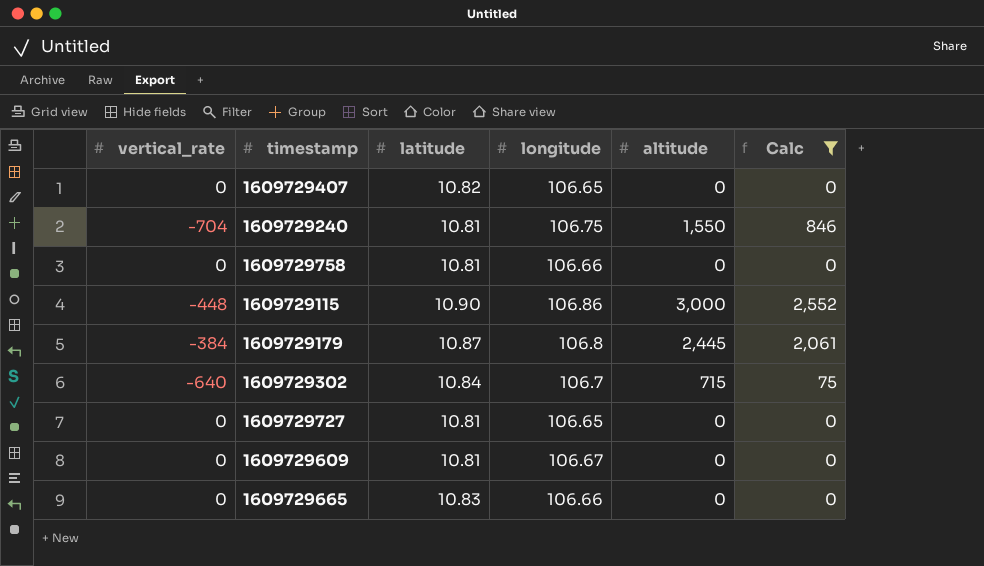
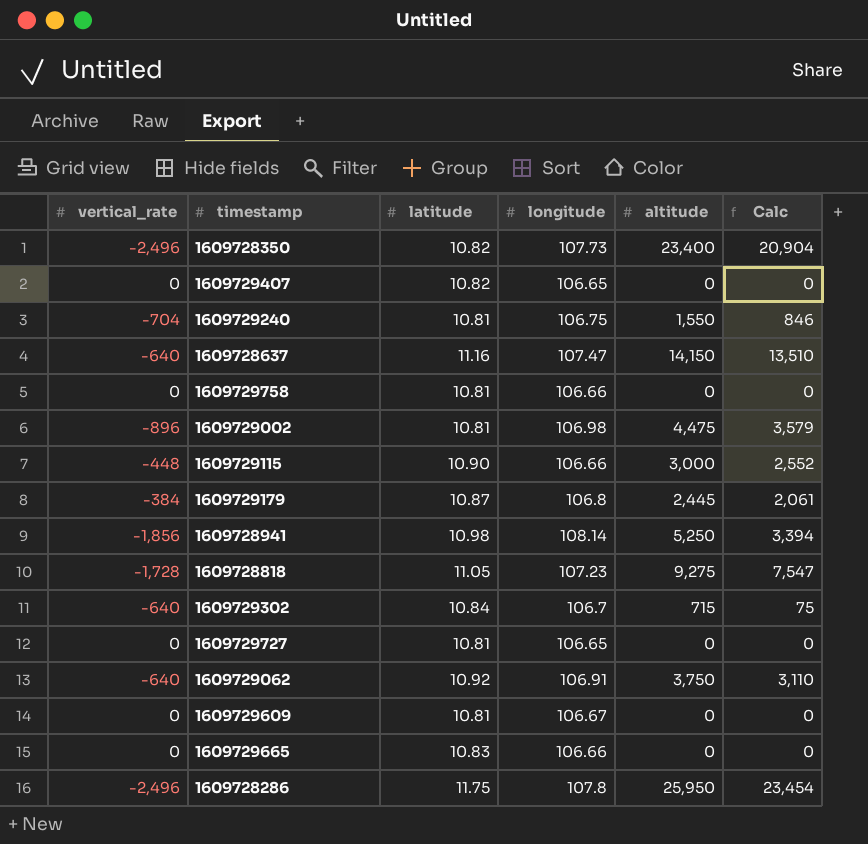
filter: Calc <= 2,552 -> none
1609729115 | longitude: 106.86 -> 106.66

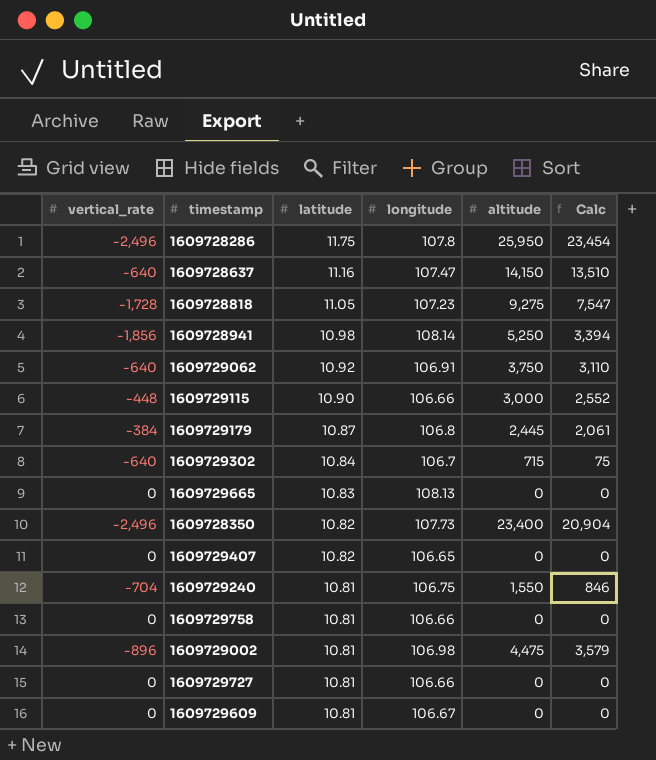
row order: none -> latitude descending
1609729665 | longitude: 106.66 -> 108.13
1609729727 | longitude: 106.65 -> 106.66

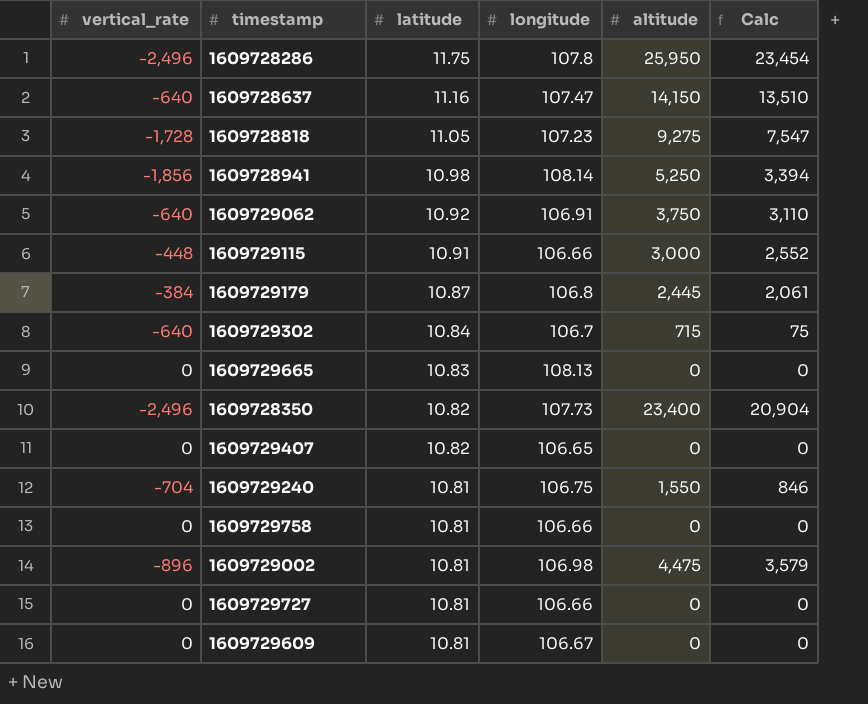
1609729115 | latitude: 10.90 -> 10.91

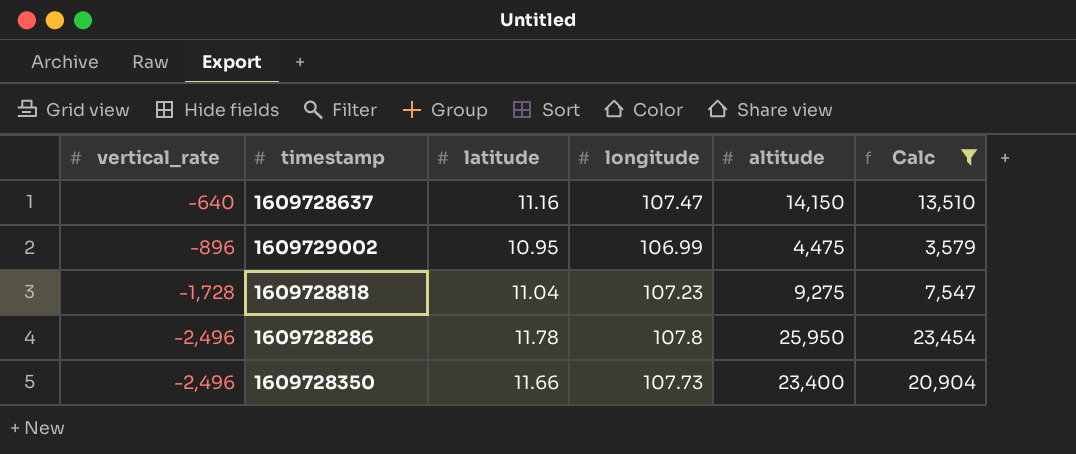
filter: none -> Calc >= 3,579
row order: latitude descending -> vertical_rate descending
1609729002 | latitude: 10.81 -> 10.95
1609729002 | longitude: 106.98 -> 106.99
1609728818 | latitude: 11.05 -> 11.04
1609728286 | latitude: 11.75 -> 11.78
1609728350 | latitude: 10.82 -> 11.66

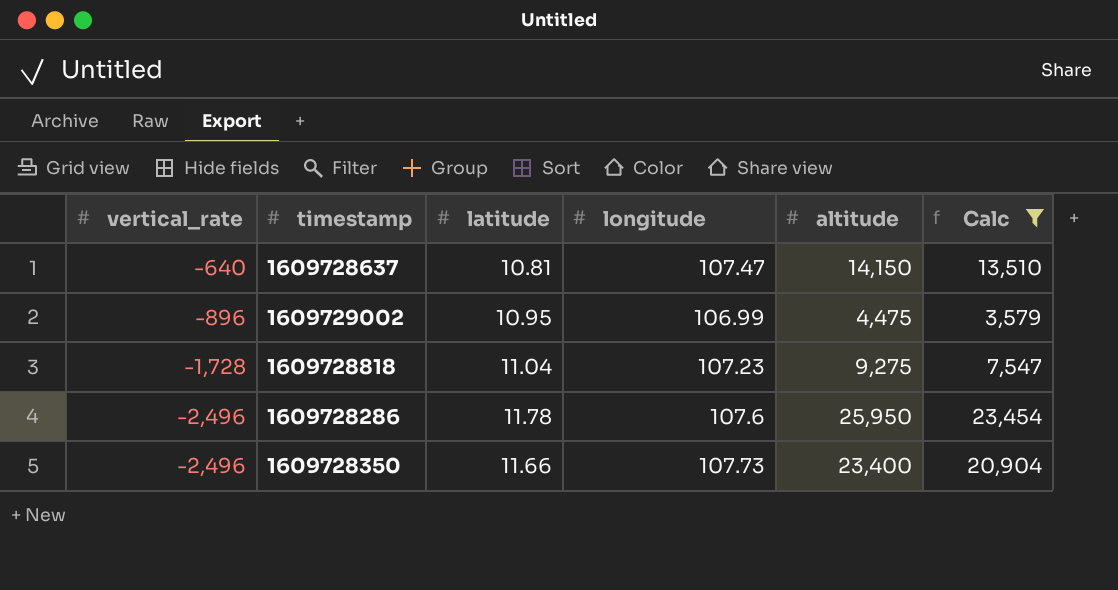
1609728637 | latitude: 11.16 -> 10.81
1609728286 | longitude: 107.8 -> 107.6

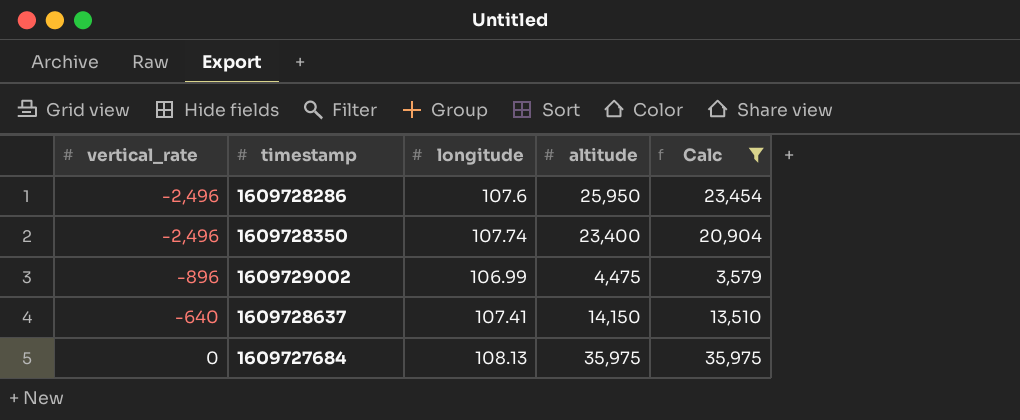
row order: vertical_rate descending -> vertical_rate ascending
column latitude | position: 3 -> none
row 1609728818: -1,728 | 11.04 | 107.23 | 9,275 | 7,547 -> none
1609728350 | longitude: 107.73 -> 107.74
1609728637 | longitude: 107.47 -> 107.41
row 1609727684: none -> 0 | 108.13 | 35,975 | 35,975

